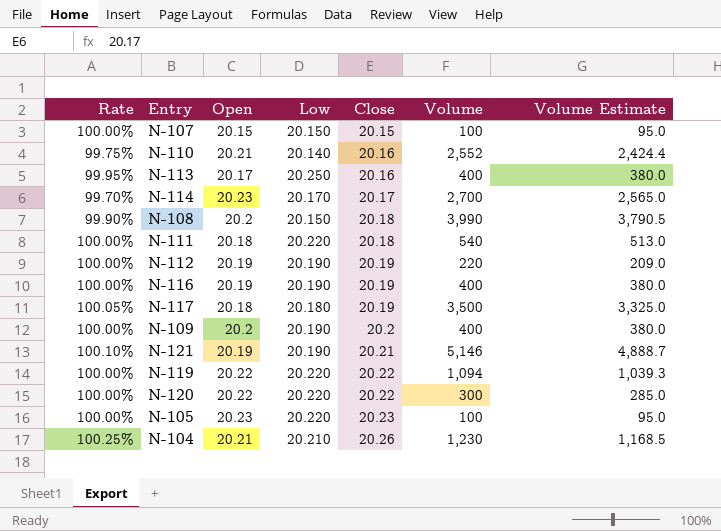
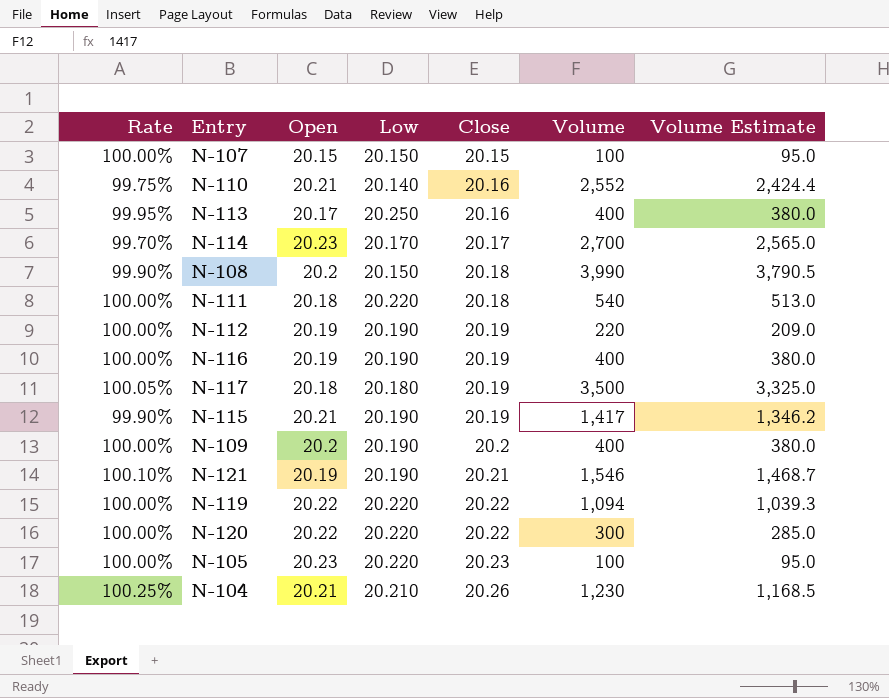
row N-115: none -> 99.90% | 20.21 | 20.190 | 20.19 | 1,417 | 1,346.2
N-121 | Volume: 5,146 -> 1,546
N-121 | Volume Estimate: 4,888.7 -> 1,468.7

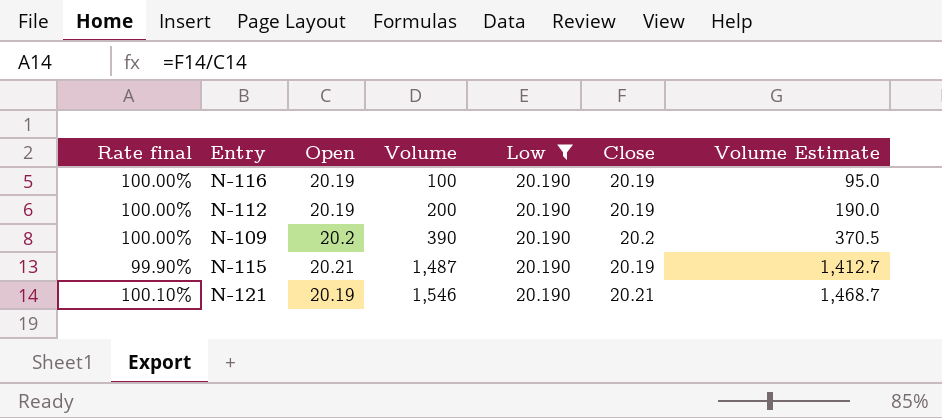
filter: none -> Low = 20.190
row order: Close ascending -> Volume ascending
column name: Rate -> Rate final
column Volume | position: 6 -> 4
N-116 | Volume: 400 -> 100
N-116 | Volume Estimate: 380.0 -> 95.0
N-112 | Volume: 220 -> 200
N-112 | Volume Estimate: 209.0 -> 190.0
N-109 | Volume: 400 -> 390
N-109 | Volume Estimate: 380.0 -> 370.5
N-115 | Volume: 1,417 -> 1,487
N-115 | Volume Estimate: 1,346.2 -> 1,412.7

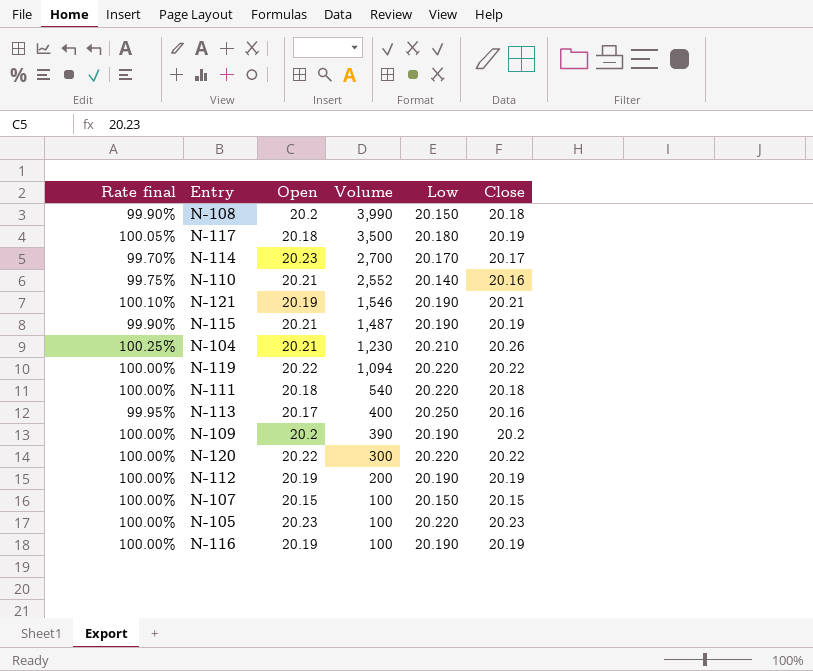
filter: Low = 20.190 -> none
row order: Volume ascending -> Volume descending
column Volume Estimate | formula: [Volume] * 0.95 -> none

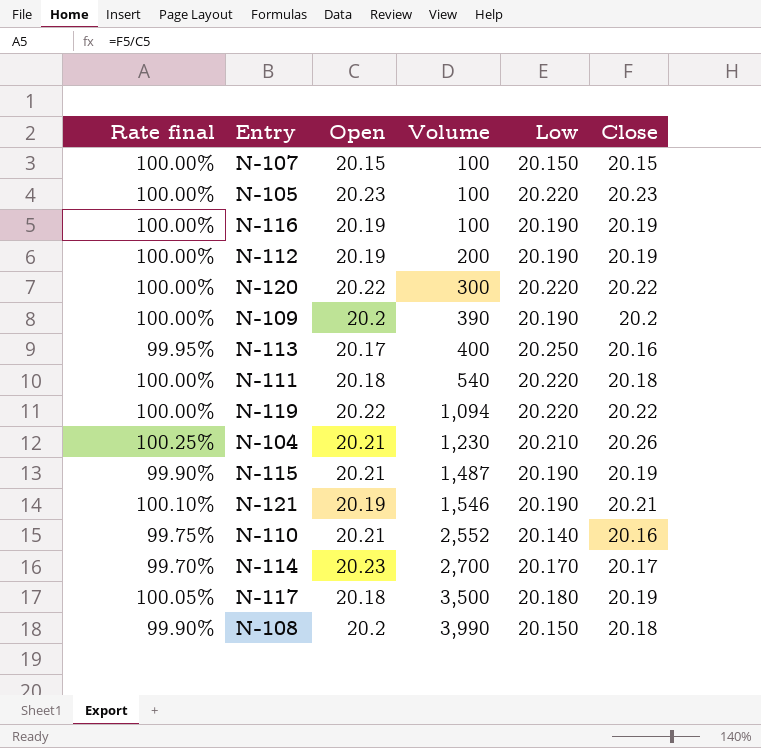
row order: Volume descending -> Volume ascending

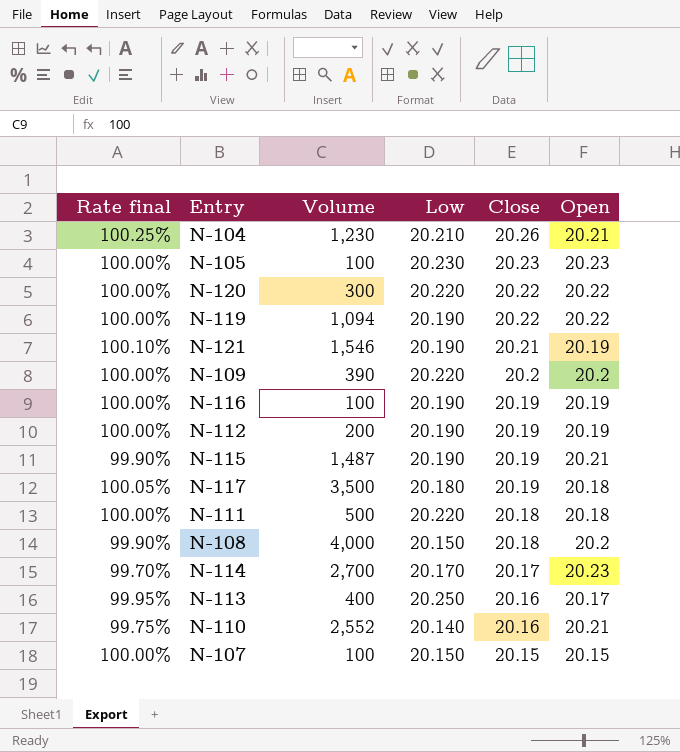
row order: Volume ascending -> Close descending
column Open | position: 3 -> 6
N-105 | Low: 20.220 -> 20.230
N-119 | Low: 20.220 -> 20.190
N-109 | Low: 20.190 -> 20.220
N-111 | Volume: 540 -> 500
N-108 | Volume: 3,990 -> 4,000

